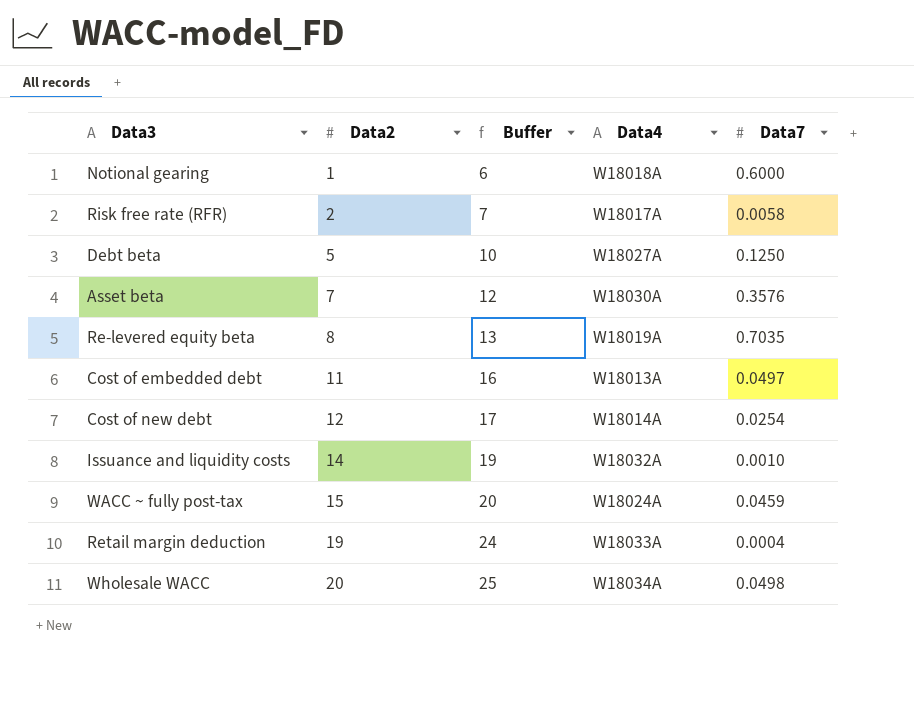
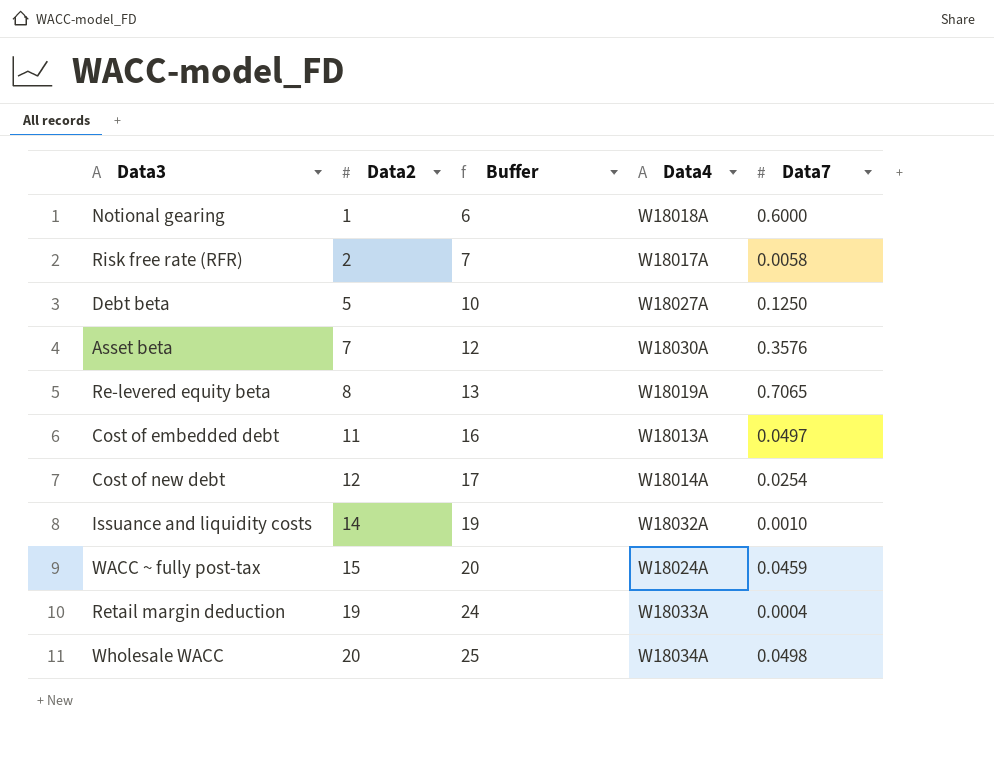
Re-levered equity beta | Data7: 0.7035 -> 0.7065

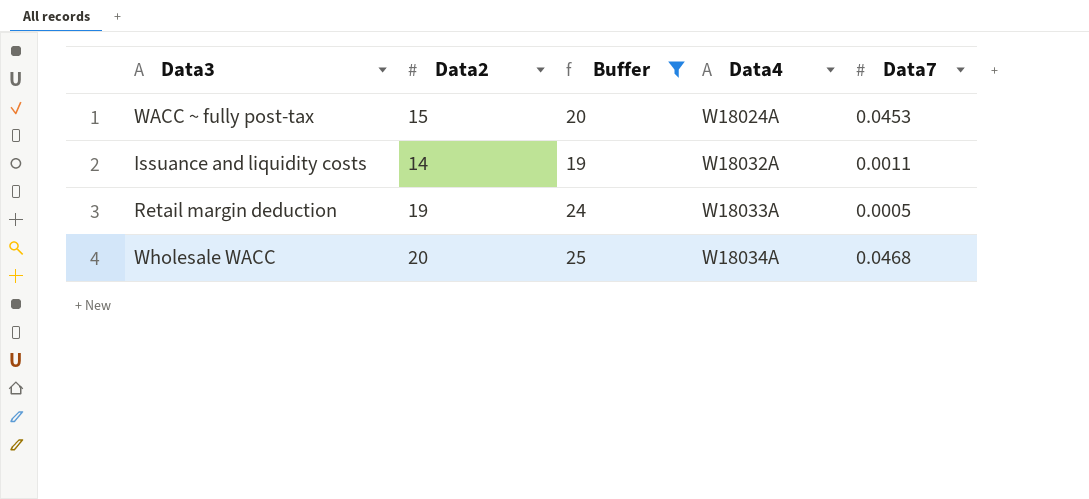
filter: none -> Buffer >= 19
row order: Data2 ascending -> Data4 ascending
WACC ~ fully post-tax | Data7: 0.0459 -> 0.0453
Issuance and liquidity costs | Data7: 0.0010 -> 0.0011
Retail margin deduction | Data7: 0.0004 -> 0.0005
Wholesale WACC | Data7: 0.0498 -> 0.0468

